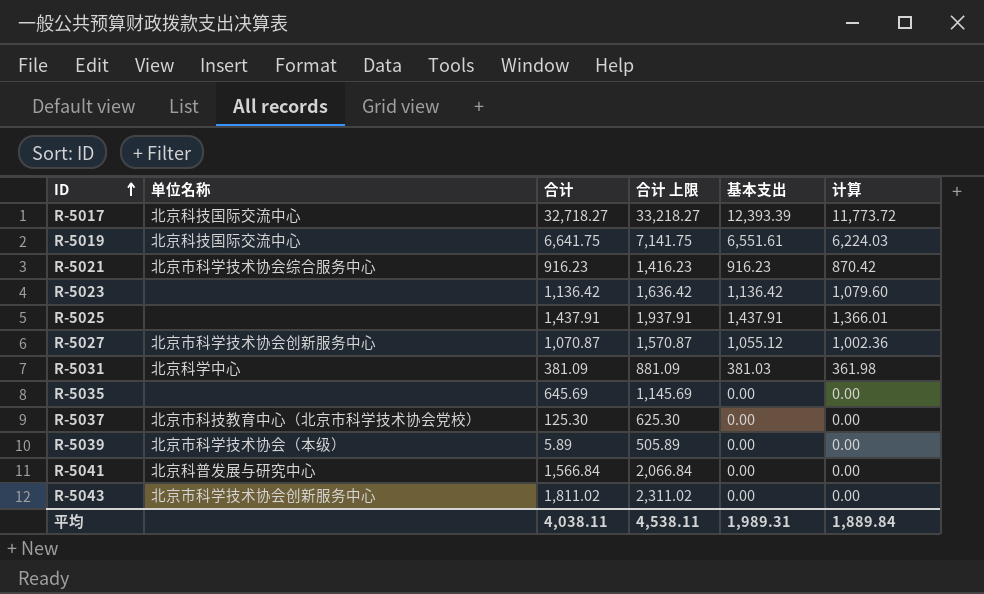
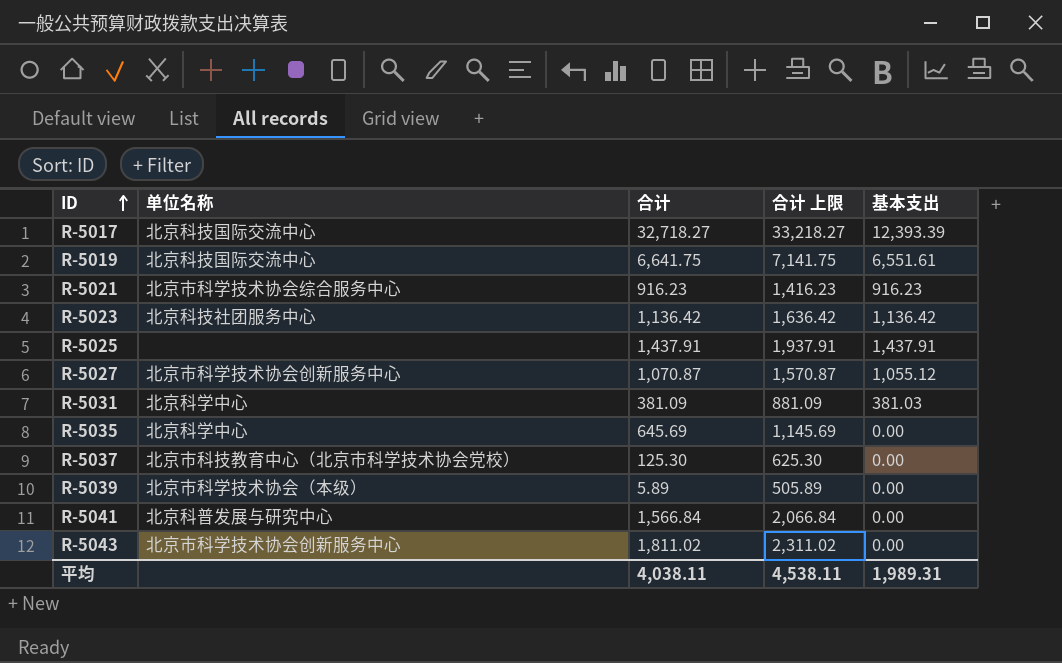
column 计算 | formula: [基本支出] * 0.95 -> none
R-5023 | 单位名称: none -> 北京科技社团服务中心
R-5035 | 单位名称: none -> 北京科学中心

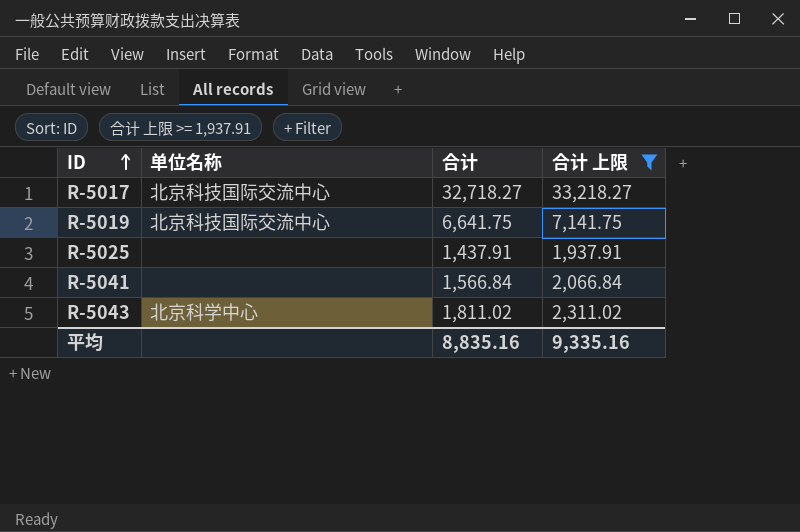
filter: none -> 合计 上限 >= 1,937.91
column 基本支出 | position: 5 -> none
R-5041 | 单位名称: 北京科普发展与研究中心 -> none
R-5043 | 单位名称: 北京市科学技术协会创新服务中心 -> 北京科学中心
平均 | 合计: 4,038.11 -> 8,835.16
平均 | 合计 上限: 4,538.11 -> 9,335.16

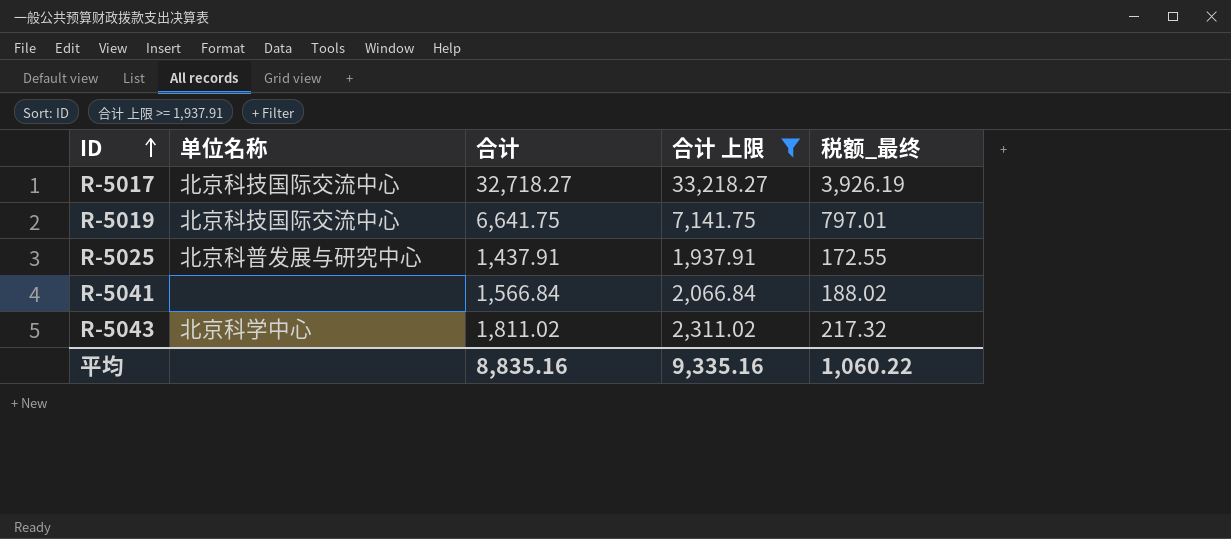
column 税额_最终 | formula: none -> [合计] * 0.12
R-5025 | 单位名称: none -> 北京科普发展与研究中心

